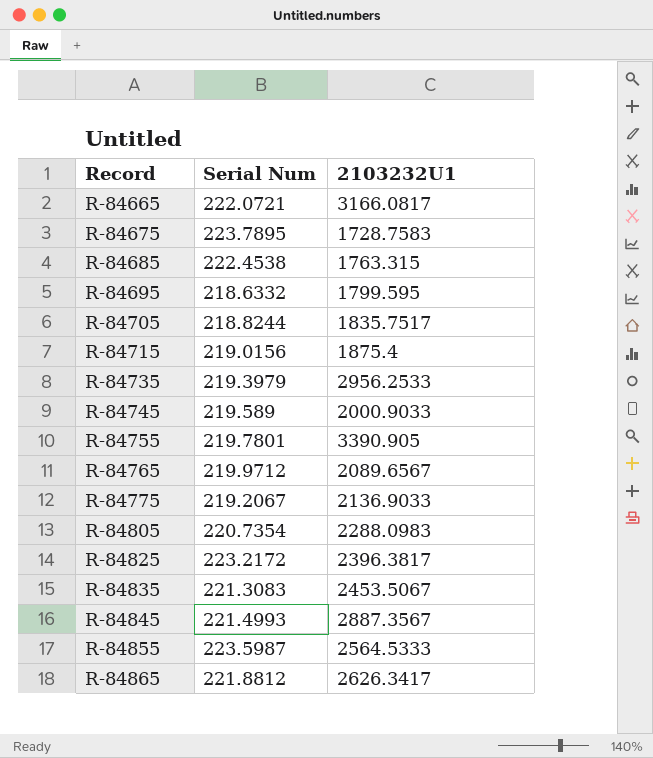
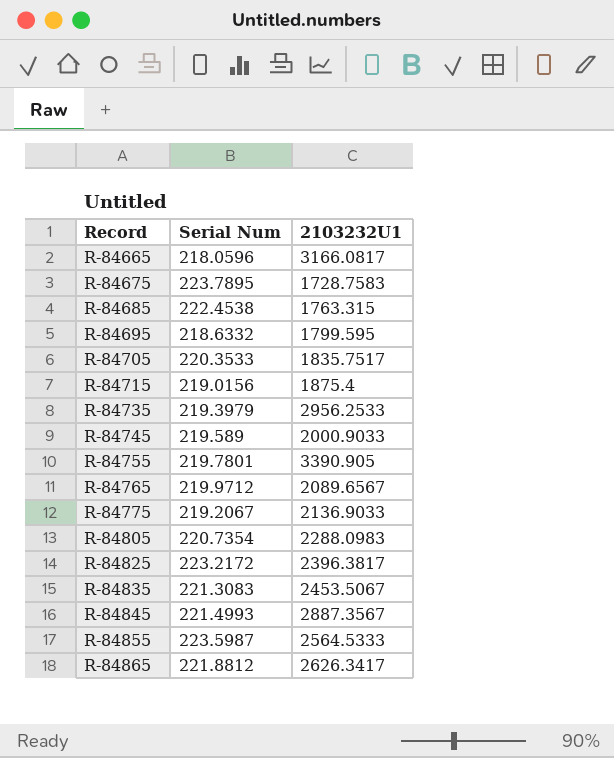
R-84665 | Serial Num: 222.0721 -> 218.0596
R-84705 | Serial Num: 218.8244 -> 220.3533

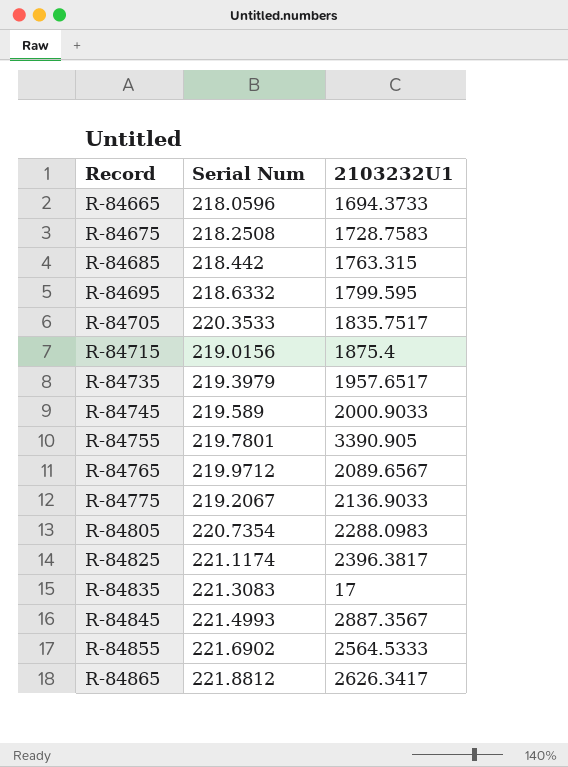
R-84665 | 2103232U1: 3166.0817 -> 1694.3733
R-84675 | Serial Num: 223.7895 -> 218.2508
R-84685 | Serial Num: 222.4538 -> 218.442
R-84735 | 2103232U1: 2956.2533 -> 1957.6517
R-84825 | Serial Num: 223.2172 -> 221.1174
R-84835 | 2103232U1: 2453.5067 -> 17
R-84855 | Serial Num: 223.5987 -> 221.6902

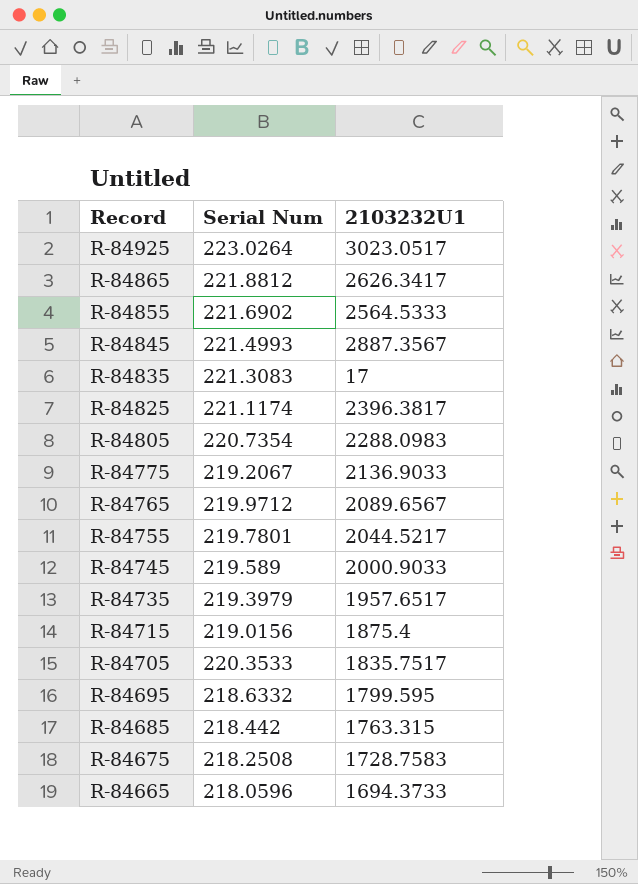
row order: Record ascending -> Record descending
row R-84925: none -> 223.0264 | 3023.0517
R-84755 | 2103232U1: 3390.905 -> 2044.5217

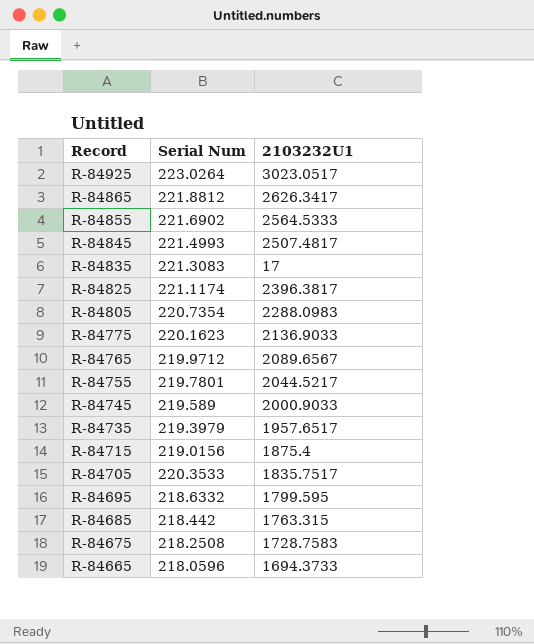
R-84845 | 2103232U1: 2887.3567 -> 2507.4817
R-84775 | Serial Num: 219.2067 -> 220.1623

